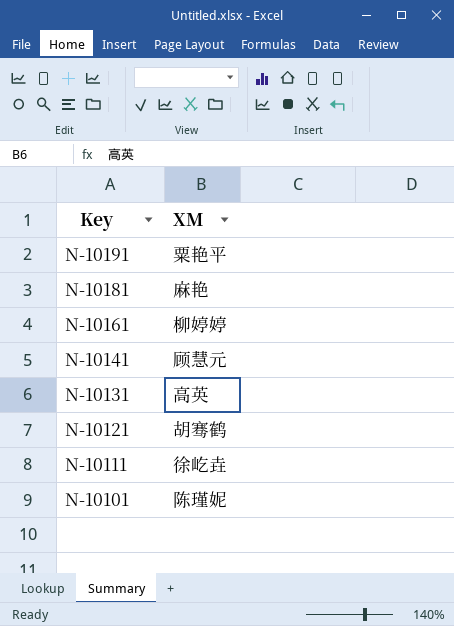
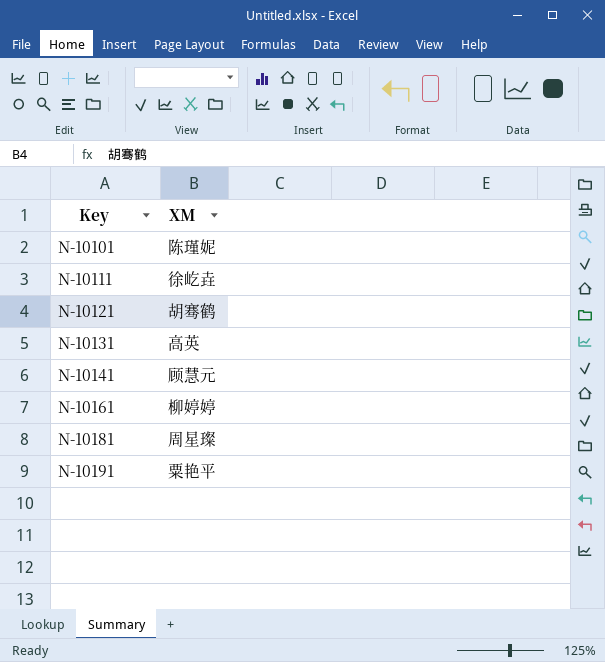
row order: Key descending -> Key ascending
N-10181 | XM: 麻艳 -> 周星璨

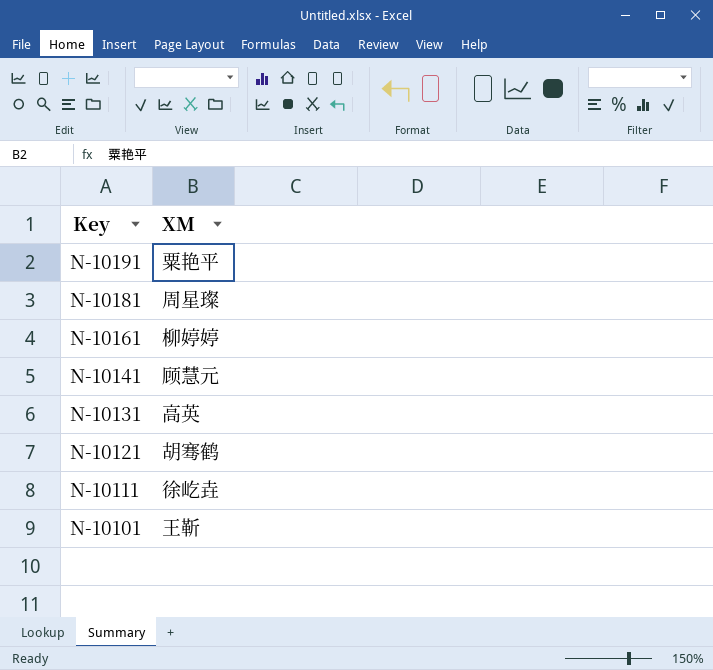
row order: Key ascending -> Key descending
N-10101 | XM: 陈瑾妮 -> 王靳

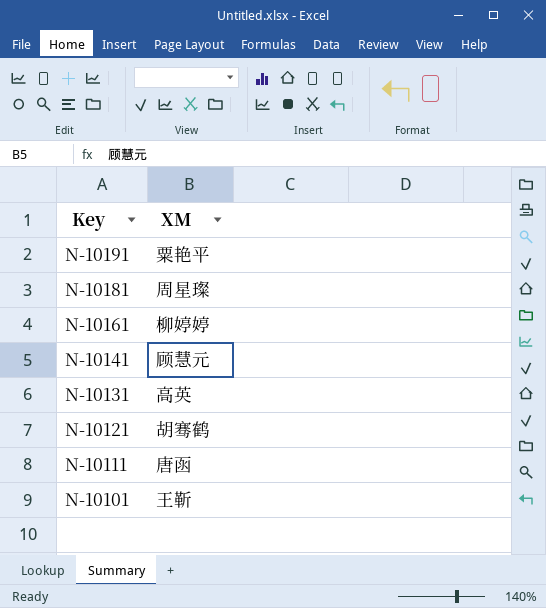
N-10111 | XM: 徐屹垚 -> 唐函

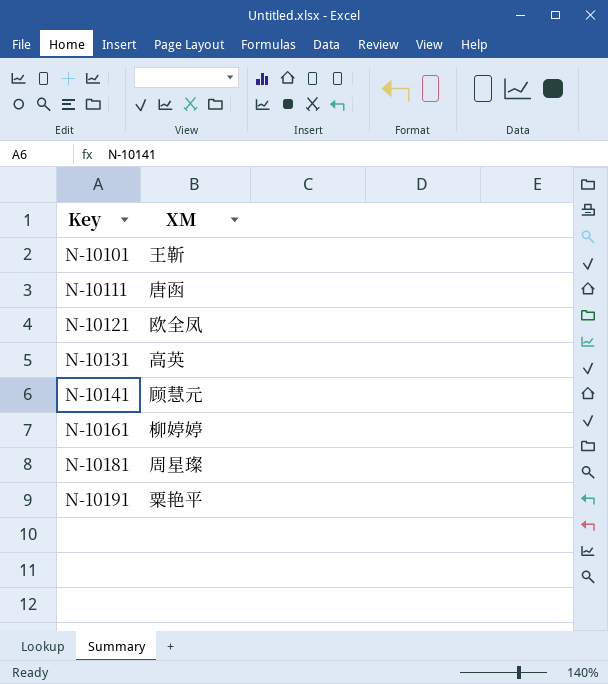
row order: Key descending -> Key ascending
N-10121 | XM: 胡骞鹤 -> 欧全凤

